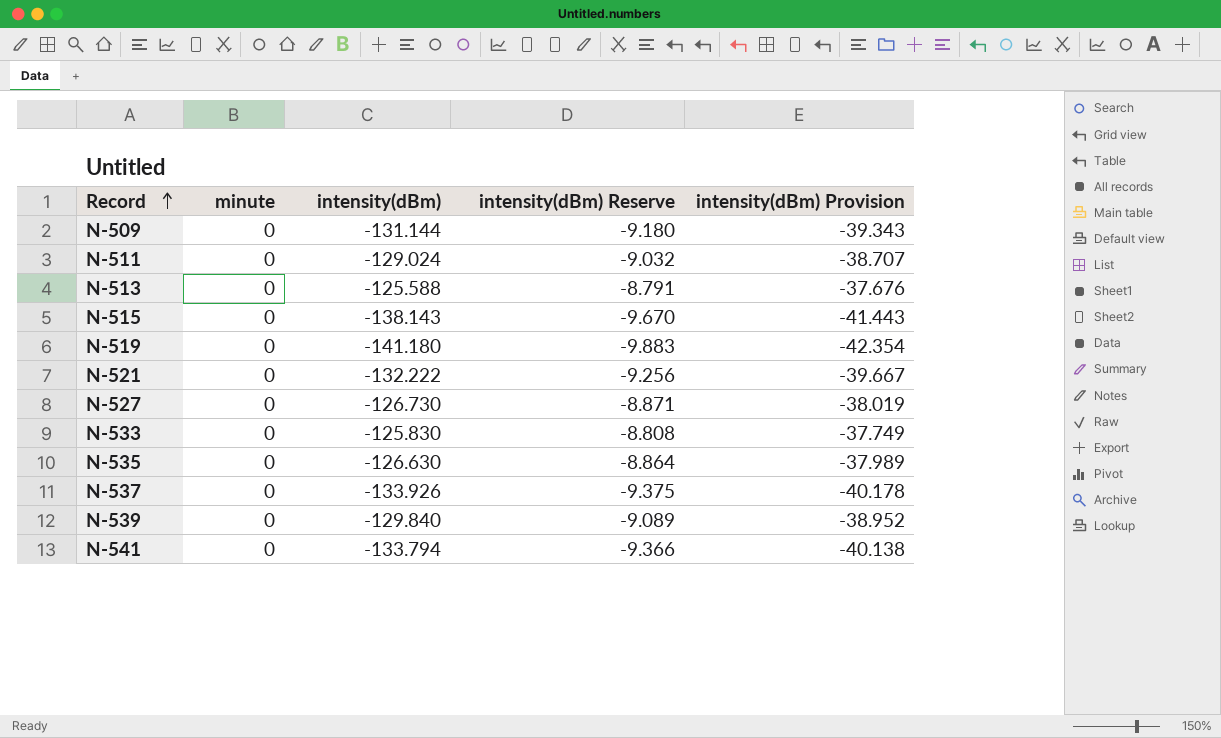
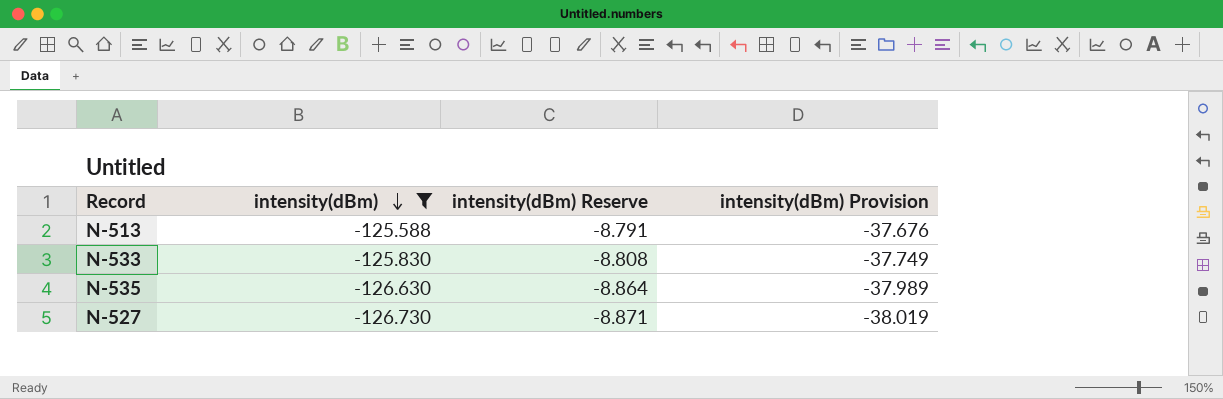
filter: none -> intensity(dBm) >= -126.730
row order: Record ascending -> intensity(dBm) descending
column minute | position: 2 -> none

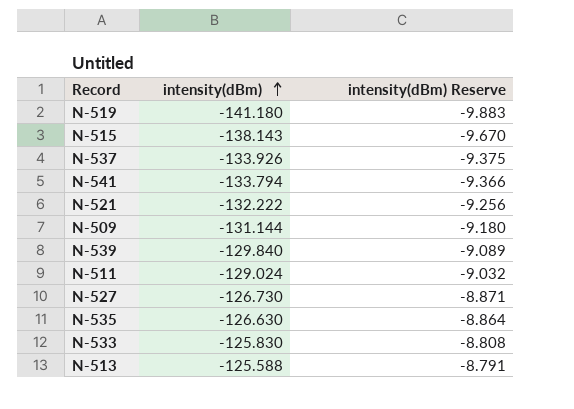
filter: intensity(dBm) >= -126.730 -> none
row order: intensity(dBm) descending -> intensity(dBm) ascending
column intensity(dBm) Provision | formula: [intensity(dBm)] * 0.3 -> none

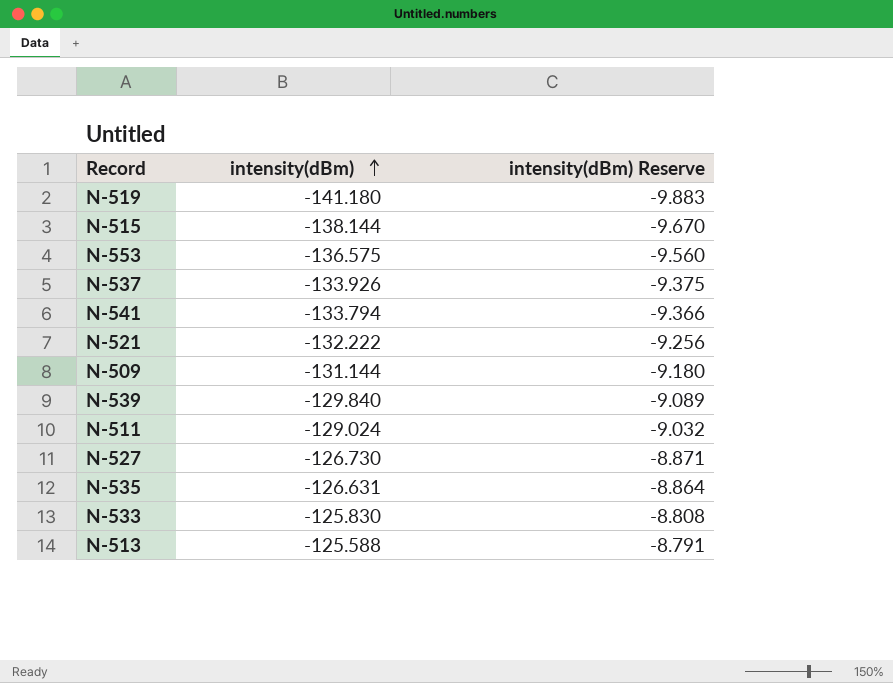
N-515 | intensity(dBm): -138.143 -> -138.144
row N-553: none -> -136.575 | -9.560
N-535 | intensity(dBm): -126.630 -> -126.631

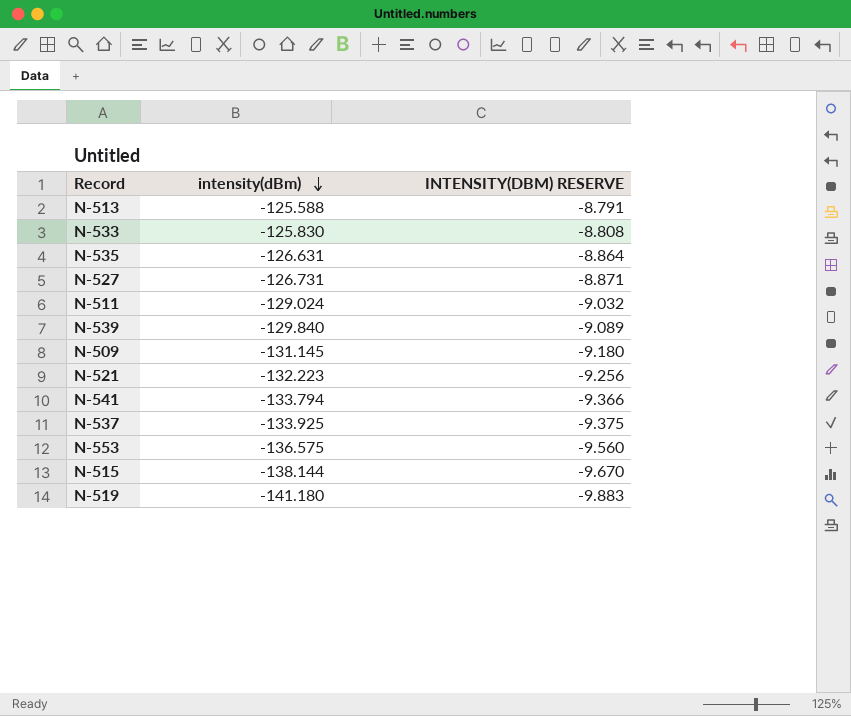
row order: intensity(dBm) ascending -> intensity(dBm) descending
column name: intensity(dBm) Reserve -> INTENSITY(DBM) RESERVE
N-527 | intensity(dBm): -126.730 -> -126.731
N-509 | intensity(dBm): -131.144 -> -131.145
N-521 | intensity(dBm): -132.222 -> -132.223
N-537 | intensity(dBm): -133.926 -> -133.925

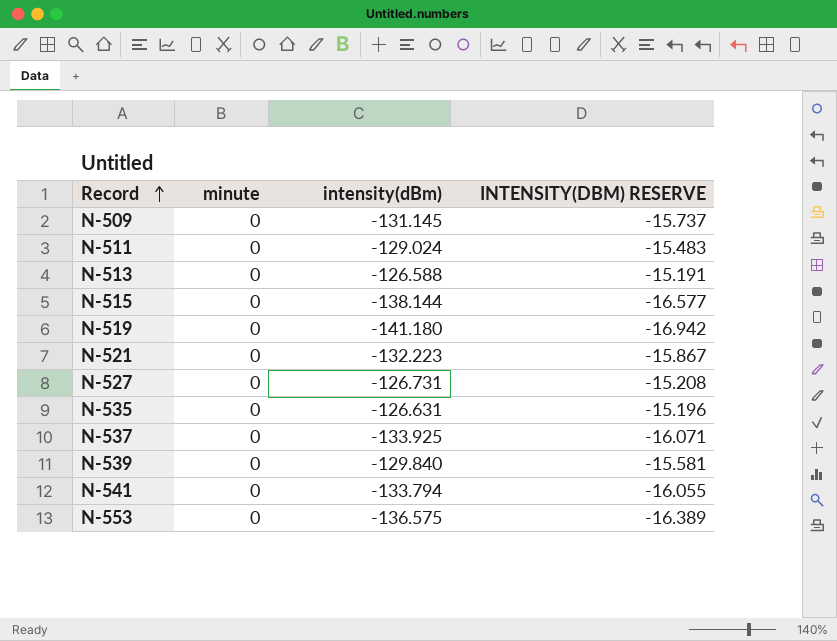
row order: intensity(dBm) descending -> Record ascending
column minute | position: none -> 2
column INTENSITY(DBM) RESERVE | formula: [intensity(dBm)] * 0.07 -> [intensity(dBm)] * 0.12
row N-533: -125.830 | -8.808 -> none
N-513 | intensity(dBm): -125.588 -> -126.588

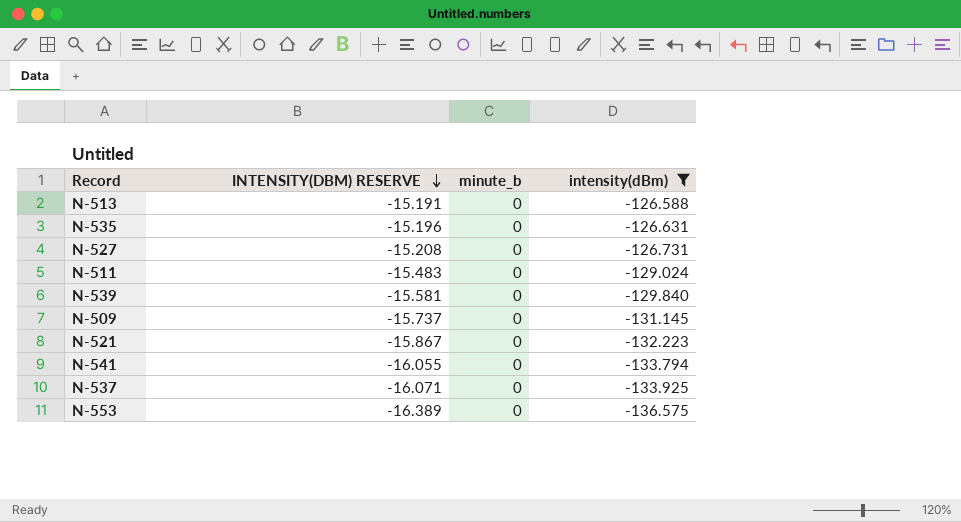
filter: none -> intensity(dBm) >= -136.575
row order: Record ascending -> INTENSITY(DBM) RESERVE descending
column INTENSITY(DBM) RESERVE | position: 4 -> 2
column name: minute -> minute_b

